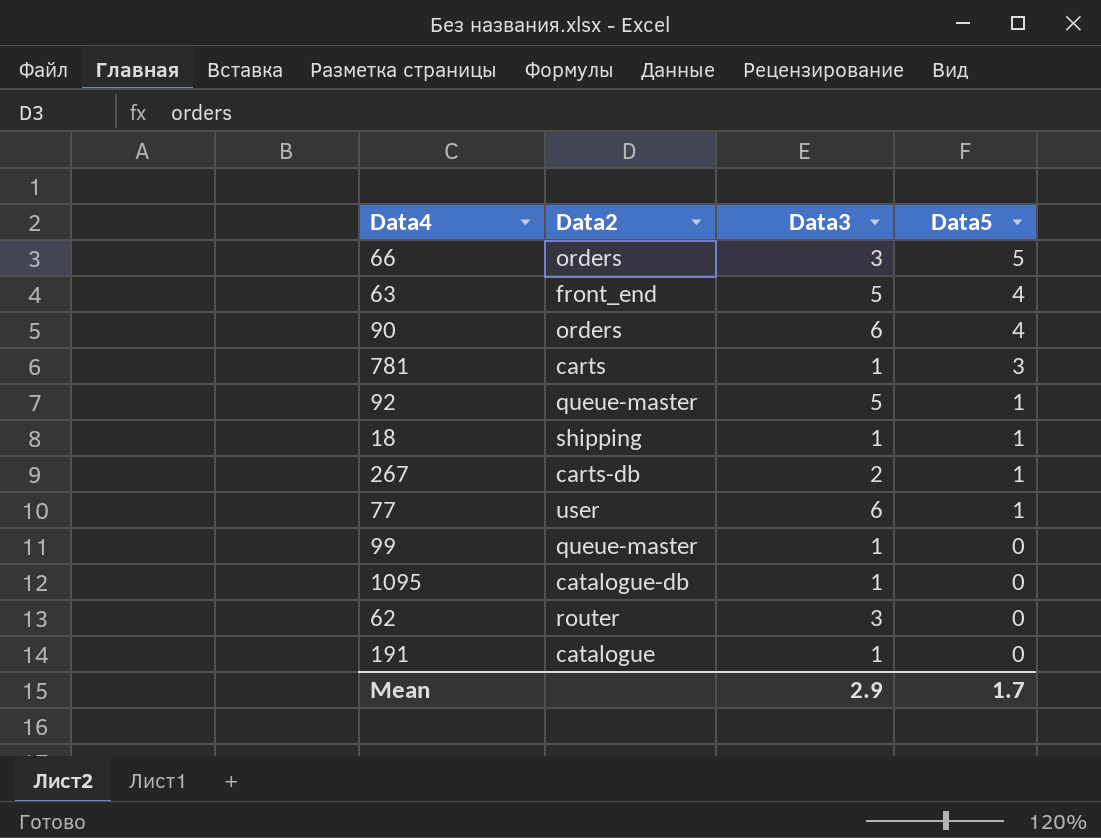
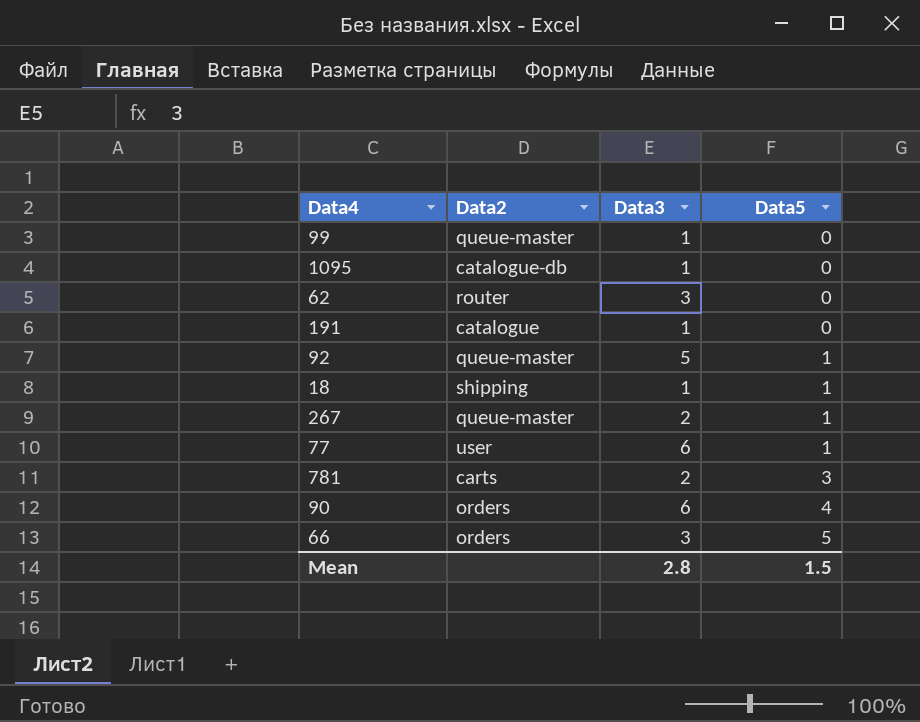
row order: Data5 descending -> Data5 ascending
row 63: front_end | 5 | 4 -> none
267 | Data2: carts-db -> queue-master
781 | Data3: 1 -> 2
Mean | Data3: 2.9 -> 2.8
Mean | Data5: 1.7 -> 1.5

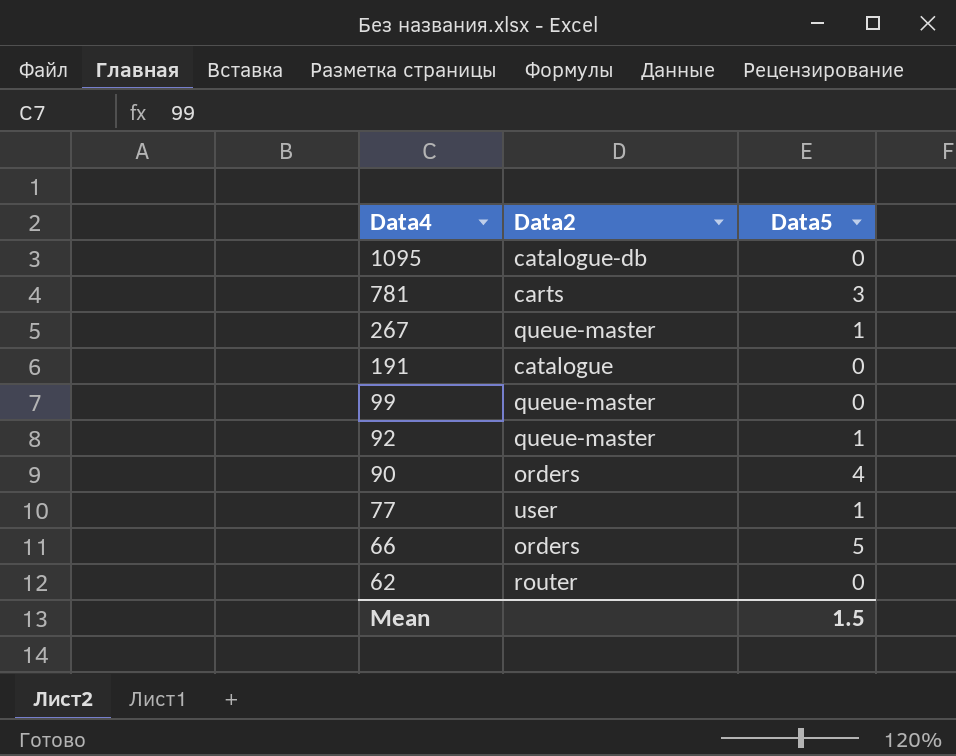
row order: Data5 ascending -> Data4 descending
column Data3 | position: 3 -> none
row 18: shipping | 1 | 1 -> none

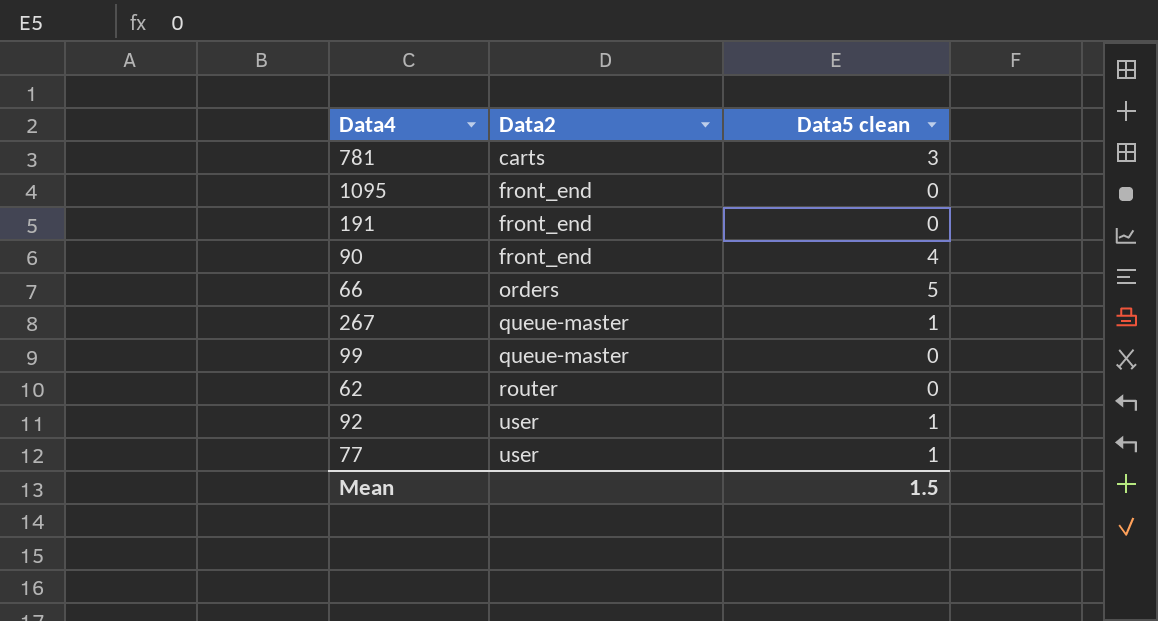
row order: Data4 descending -> Data2 ascending
column name: Data5 -> Data5 clean
1095 | Data2: catalogue-db -> front_end
191 | Data2: catalogue -> front_end
90 | Data2: orders -> front_end
92 | Data2: queue-master -> user

